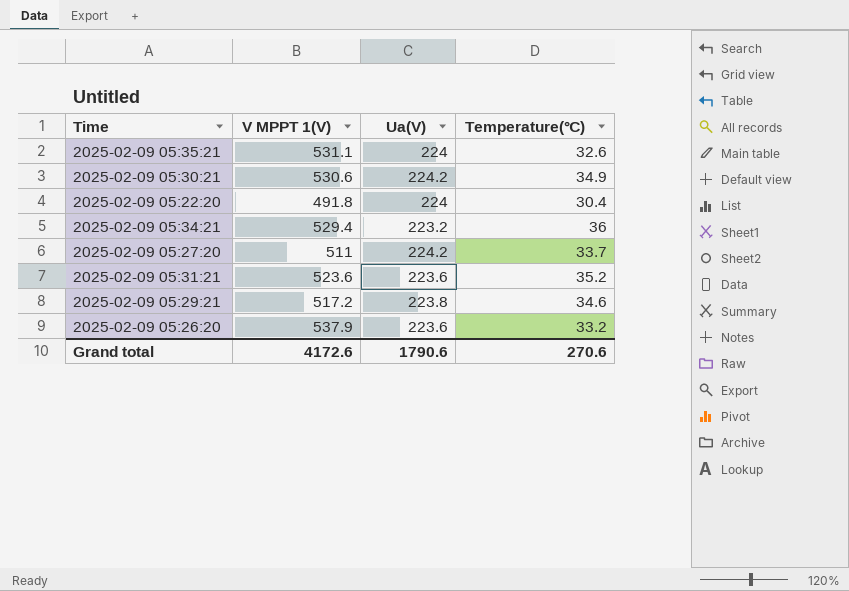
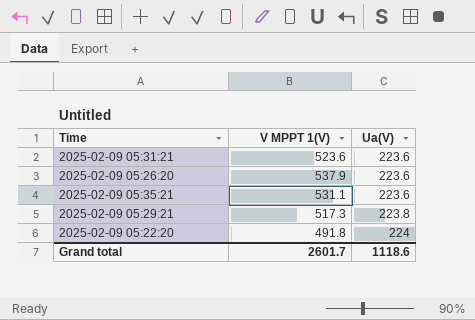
row order: none -> Ua(V) ascending
column Temperature(℃) | position: 4 -> none
row 2025-02-09 05:30:21: 530.6 | 224.2 | 34.9 -> none
row 2025-02-09 05:34:21: 529.4 | 223.2 | 36 -> none
row 2025-02-09 05:27:20: 511 | 224.2 | 33.7 -> none
2025-02-09 05:35:21 | Ua(V): 224 -> 223.6
2025-02-09 05:29:21 | V MPPT 1(V): 517.2 -> 517.3
Grand total | V MPPT 1(V): 4172.6 -> 2601.7
Grand total | Ua(V): 1790.6 -> 1118.6

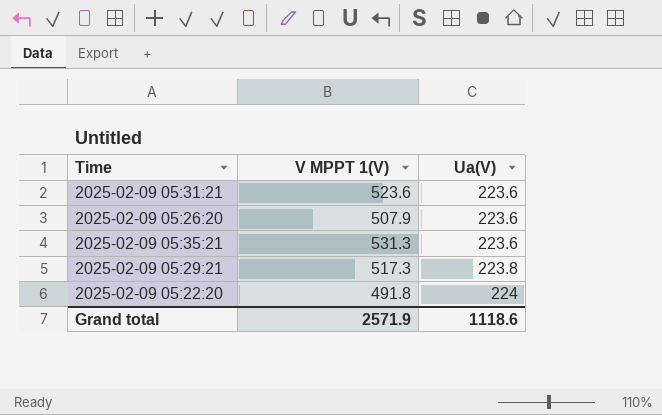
2025-02-09 05:26:20 | V MPPT 1(V): 537.9 -> 507.9
2025-02-09 05:35:21 | V MPPT 1(V): 531.1 -> 531.3
Grand total | V MPPT 1(V): 2601.7 -> 2571.9

